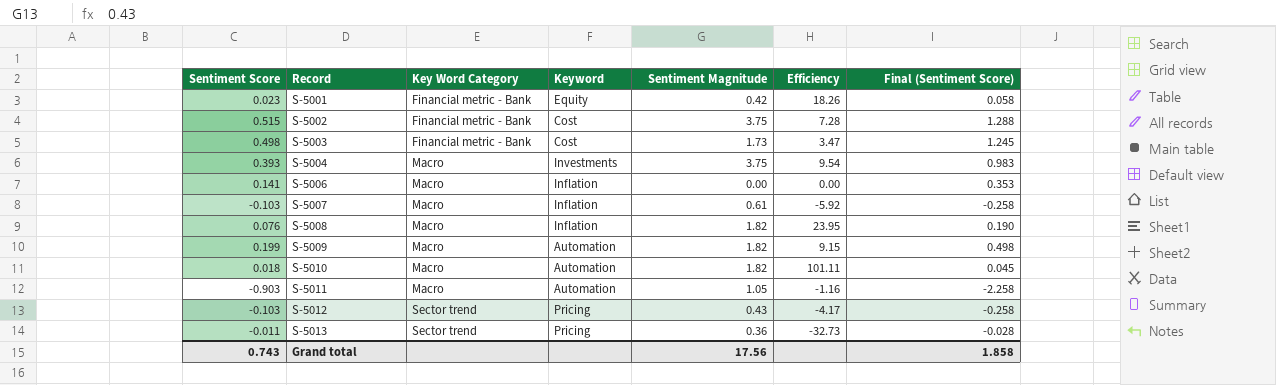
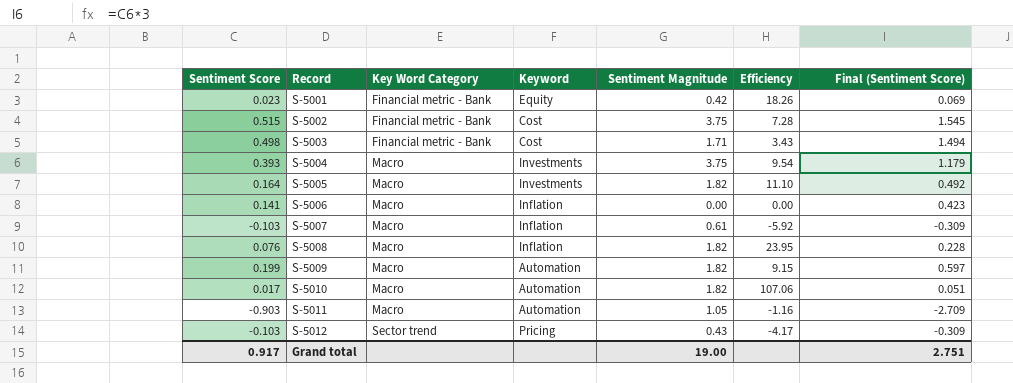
column Final (Sentiment Score) | formula: [Sentiment Score] * 2.5 -> [Sentiment Score] * 3
row S-5013: -0.011 | Sector trend | Pricing | 0.36 | -32.73 | -0.028 -> none
S-5003 | Sentiment Magnitude: 1.73 -> 1.71
S-5003 | Efficiency: 3.47 -> 3.43
row S-5005: none -> 0.164 | Macro | Investments | 1.82 | 11.10 | 0.492
S-5010 | Sentiment Score: 0.018 -> 0.017
S-5010 | Efficiency: 101.11 -> 107.06
Grand total | Sentiment Score: 0.743 -> 0.917
Grand total | Sentiment Magnitude: 17.56 -> 19.00
Grand total | Final (Sentiment Score): 1.858 -> 2.751

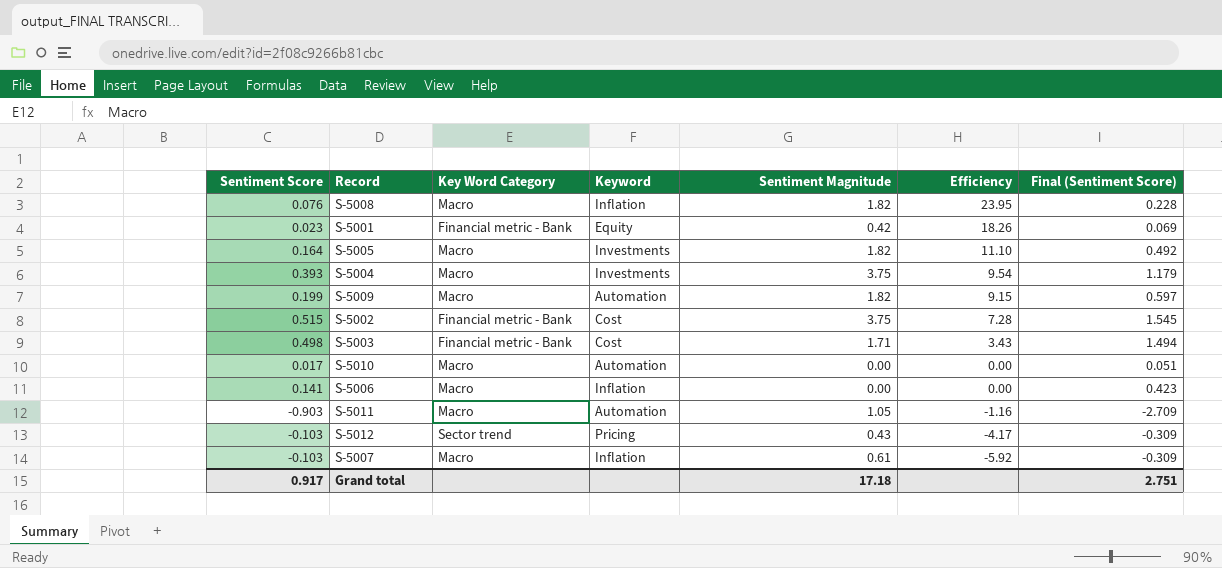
row order: Record ascending -> Efficiency descending
S-5010 | Sentiment Magnitude: 1.82 -> 0.00
S-5010 | Efficiency: 107.06 -> 0.00
Grand total | Sentiment Magnitude: 19.00 -> 17.18

